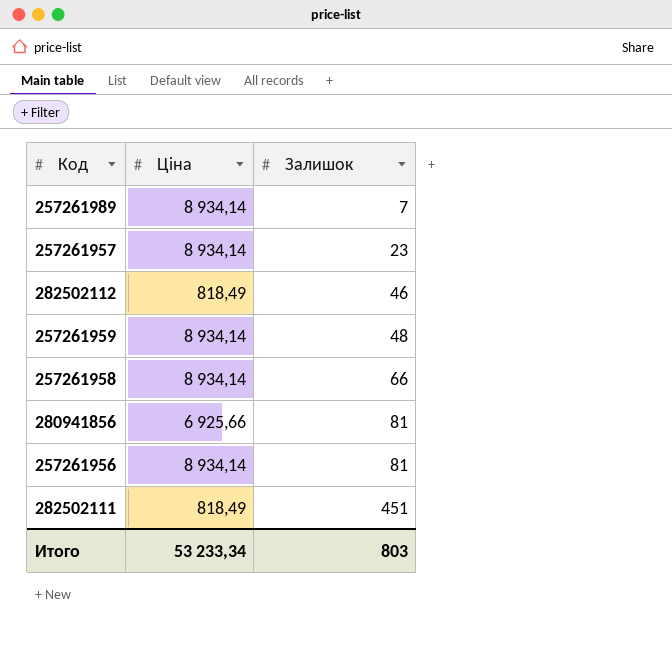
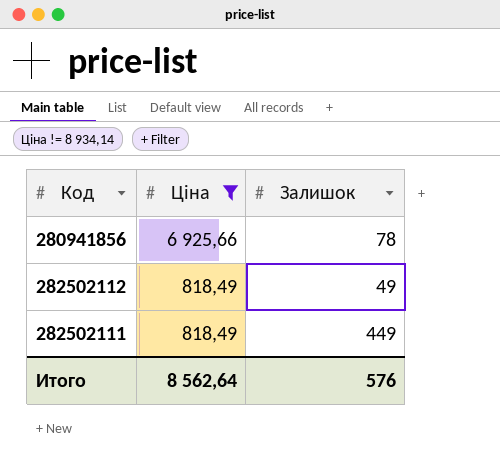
filter: none -> Ціна != 8 934,14
row order: Залишок ascending -> Ціна descending
280941856 | Залишок: 81 -> 78
282502112 | Залишок: 46 -> 49
282502111 | Залишок: 451 -> 449
Итого | Ціна: 53 233,34 -> 8 562,64
Итого | Залишок: 803 -> 576

